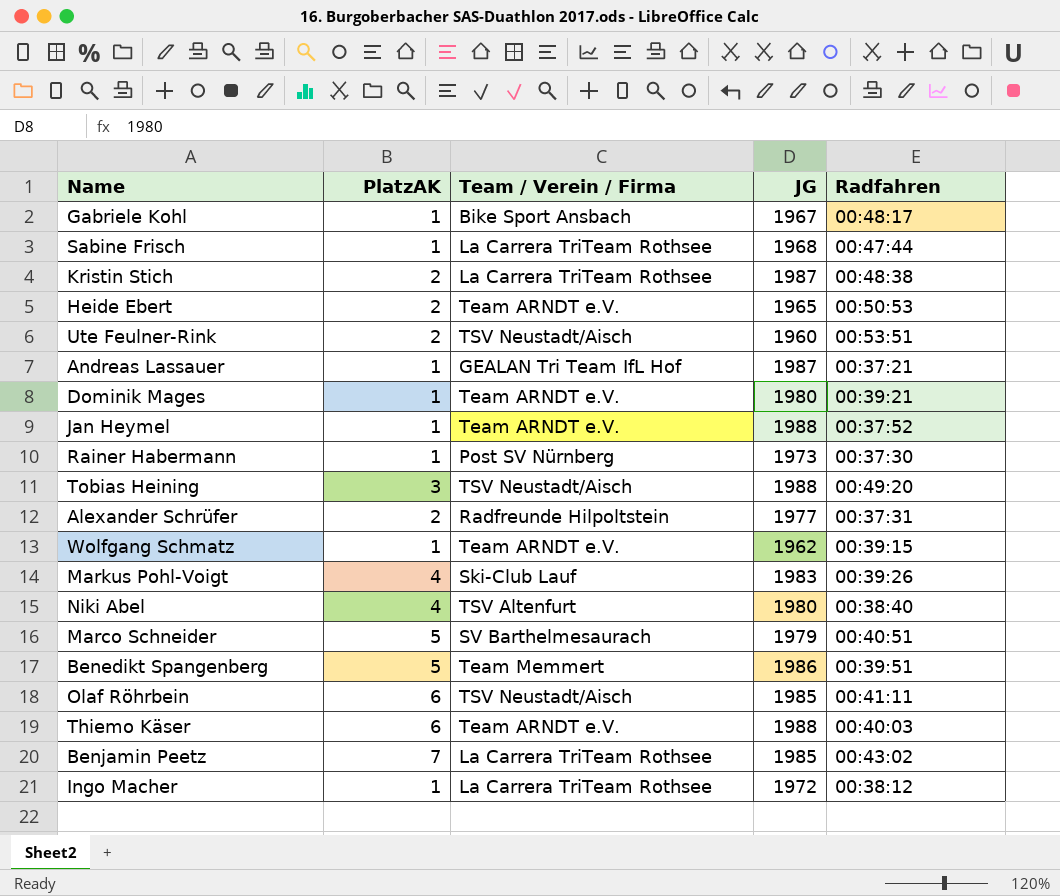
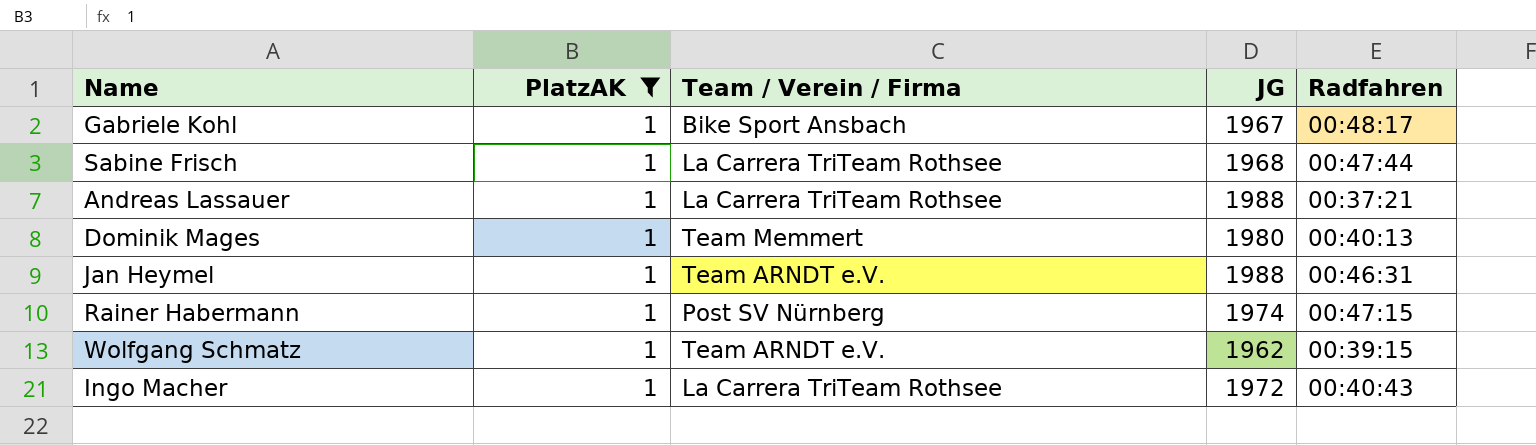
filter: none -> PlatzAK = 1
Andreas Lassauer | Team / Verein / Firma: GEALAN Tri Team IfL Hof -> La Carrera TriTeam Rothsee
Andreas Lassauer | JG: 1987 -> 1988
Dominik Mages | Team / Verein / Firma: Team ARNDT e.V. -> Team Memmert
Dominik Mages | Radfahren: 00:39:21 -> 00:40:13
Jan Heymel | Radfahren: 00:37:52 -> 00:46:31
Rainer Habermann | JG: 1973 -> 1974
Rainer Habermann | Radfahren: 00:37:30 -> 00:47:15
Ingo Macher | Radfahren: 00:38:12 -> 00:40:43

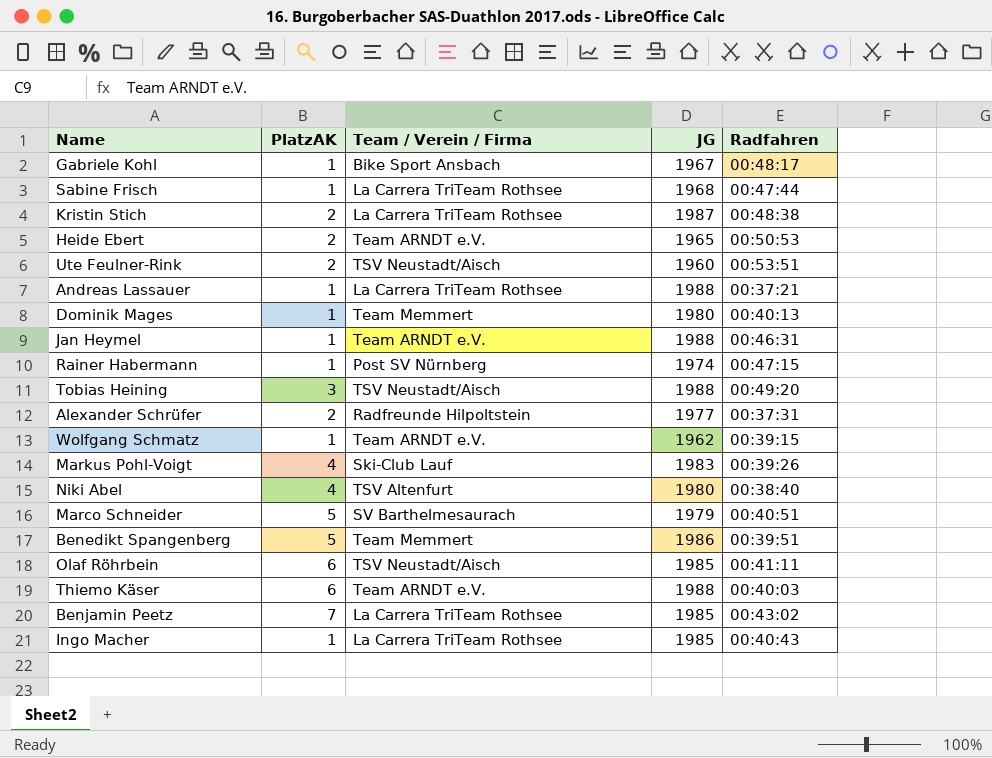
filter: PlatzAK = 1 -> none
Ingo Macher | JG: 1972 -> 1985

